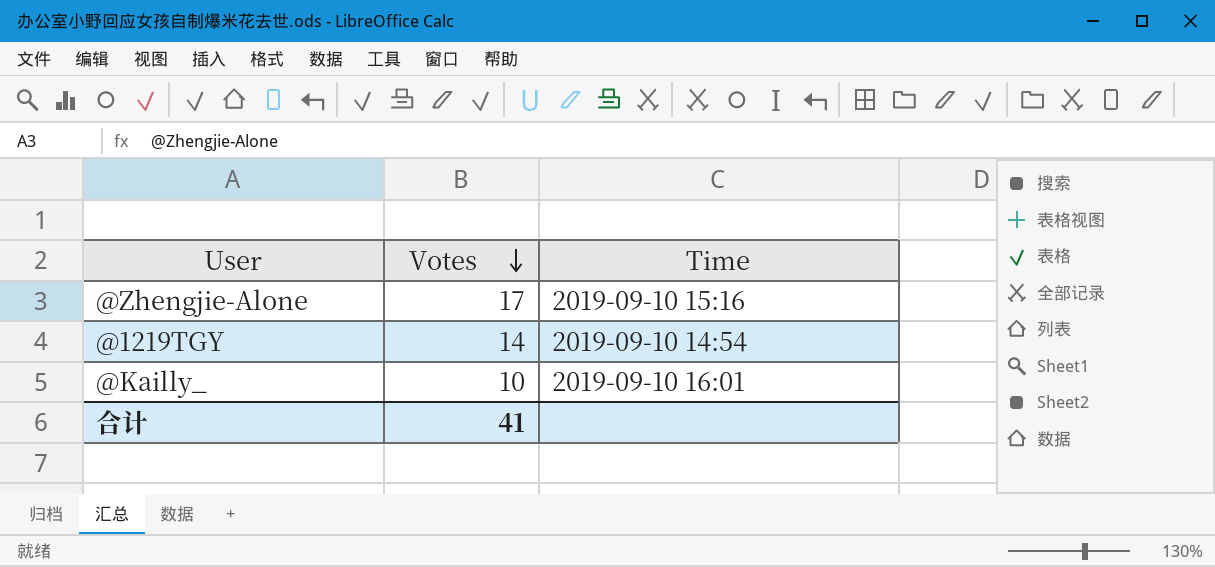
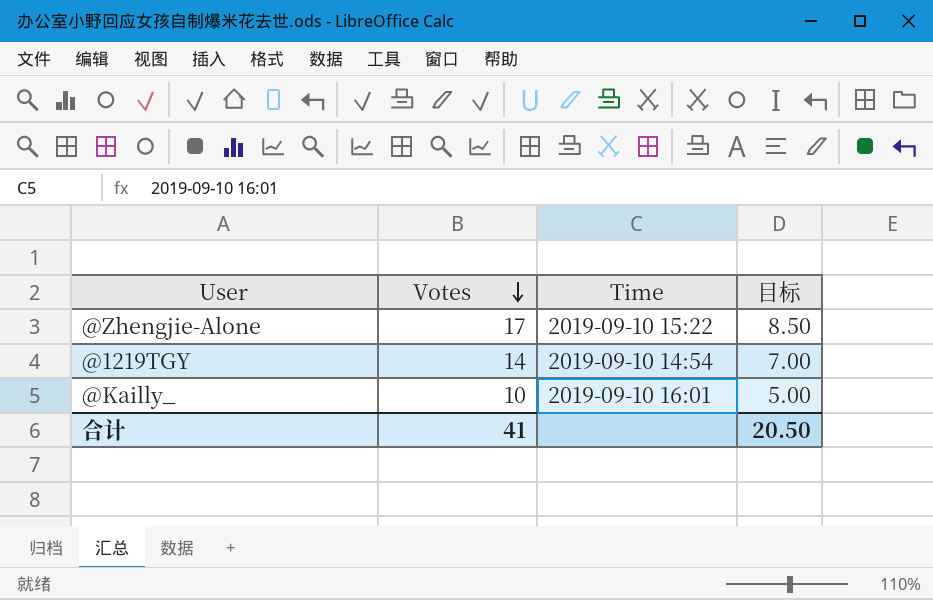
column 目标 | formula: none -> [Votes] * 0.5
@Zhengjie-Alone | Time: 2019-09-10 15:16 -> 2019-09-10 15:22

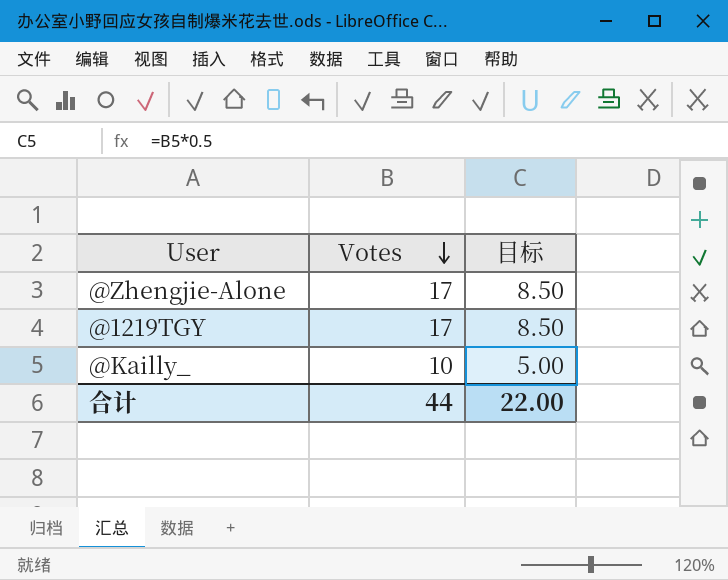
column Time | position: 3 -> none
@1219TGY | Votes: 14 -> 17
@1219TGY | 目标: 7.00 -> 8.50
合计 | Votes: 41 -> 44
合计 | 目标: 20.50 -> 22.00

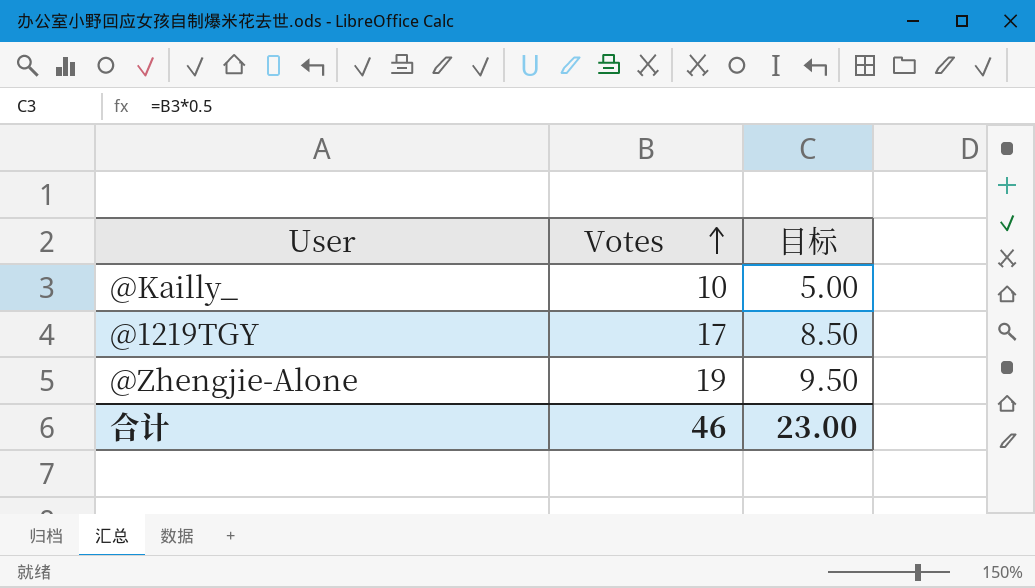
row order: Votes descending -> Votes ascending
@Zhengjie-Alone | Votes: 17 -> 19
@Zhengjie-Alone | 目标: 8.50 -> 9.50
合计 | Votes: 44 -> 46
合计 | 目标: 22.00 -> 23.00

